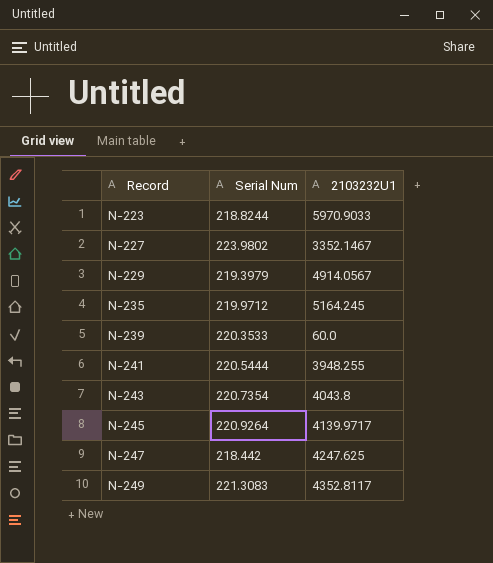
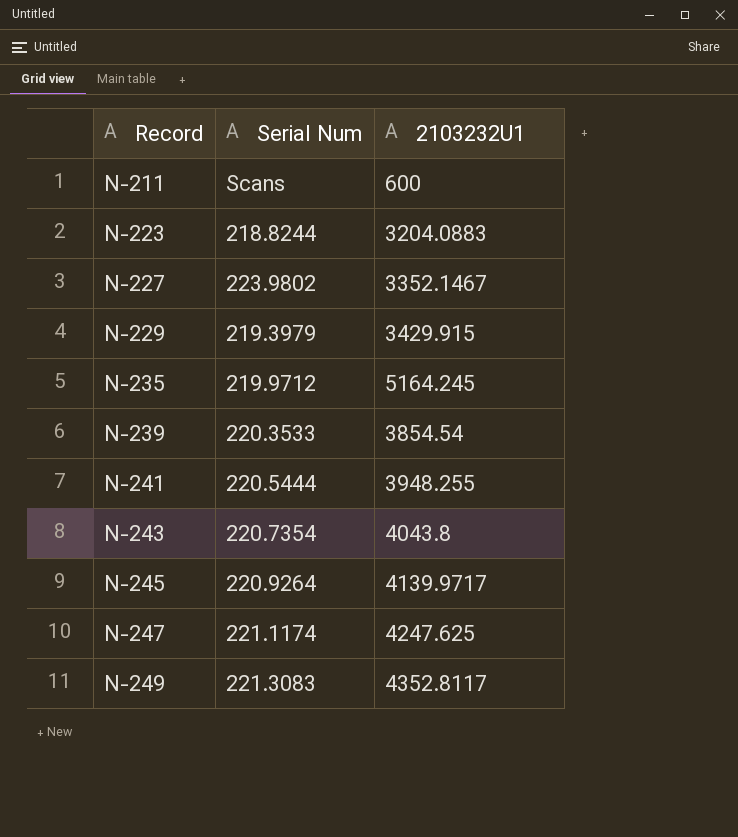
row N-211: none -> Scans | 600
N-223 | 2103232U1: 5970.9033 -> 3204.0883
N-229 | 2103232U1: 4914.0567 -> 3429.915
N-239 | 2103232U1: 60.0 -> 3854.54
N-247 | Serial Num: 218.442 -> 221.1174

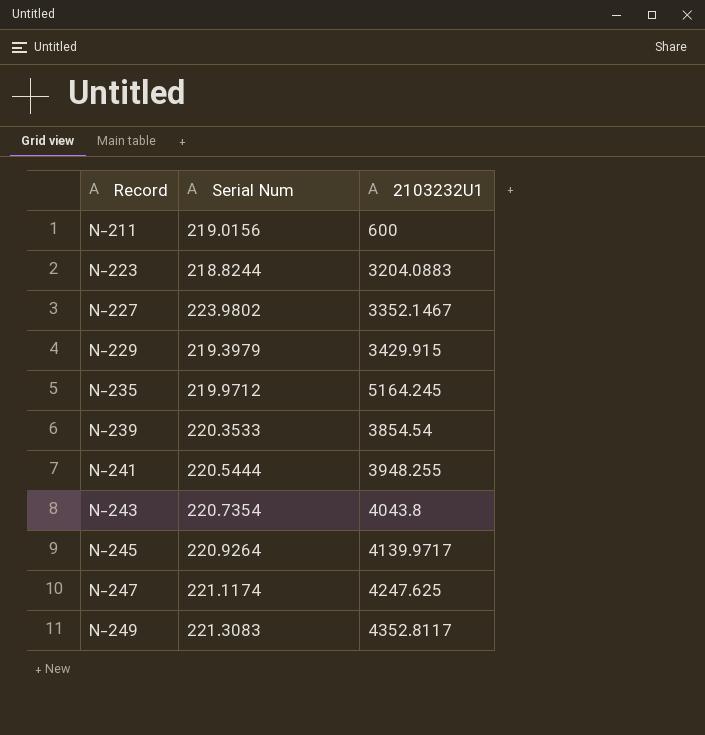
N-211 | Serial Num: Scans -> 219.0156

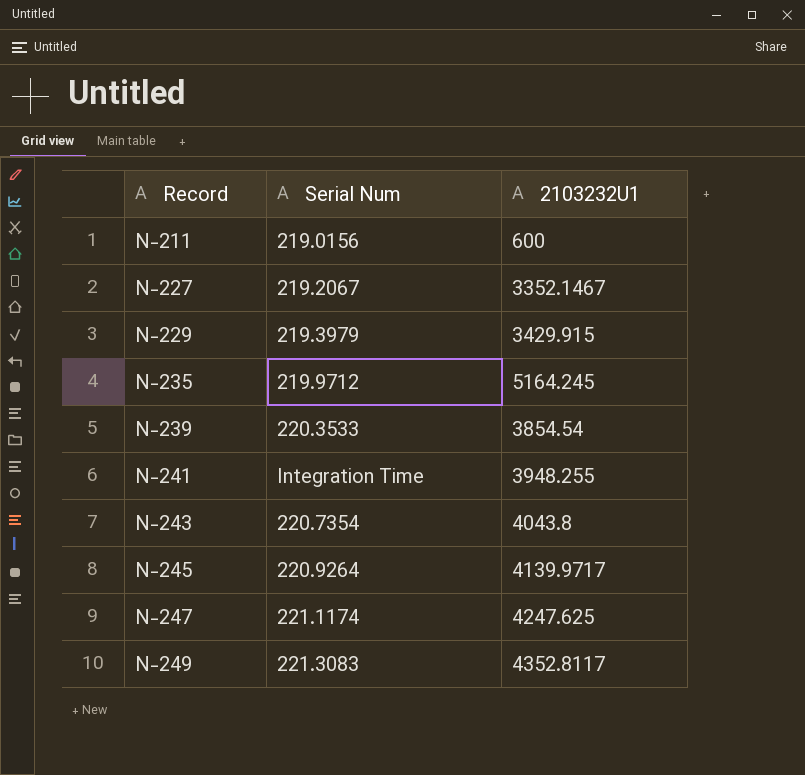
row N-223: 218.8244 | 3204.0883 -> none
N-227 | Serial Num: 223.9802 -> 219.2067
N-241 | Serial Num: 220.5444 -> Integration Time

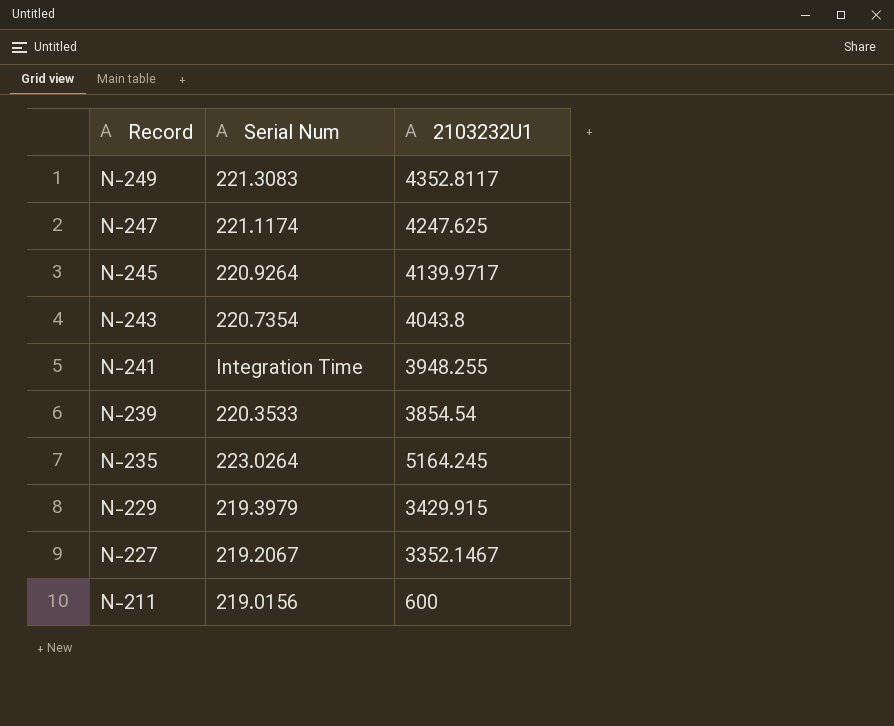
row order: Record ascending -> Record descending
N-235 | Serial Num: 219.9712 -> 223.0264

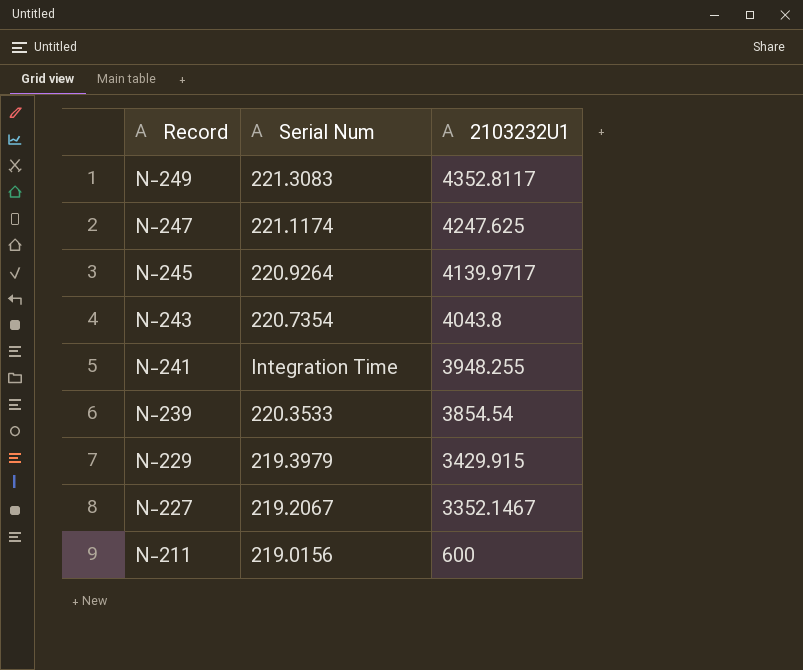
row N-235: 223.0264 | 5164.245 -> none

